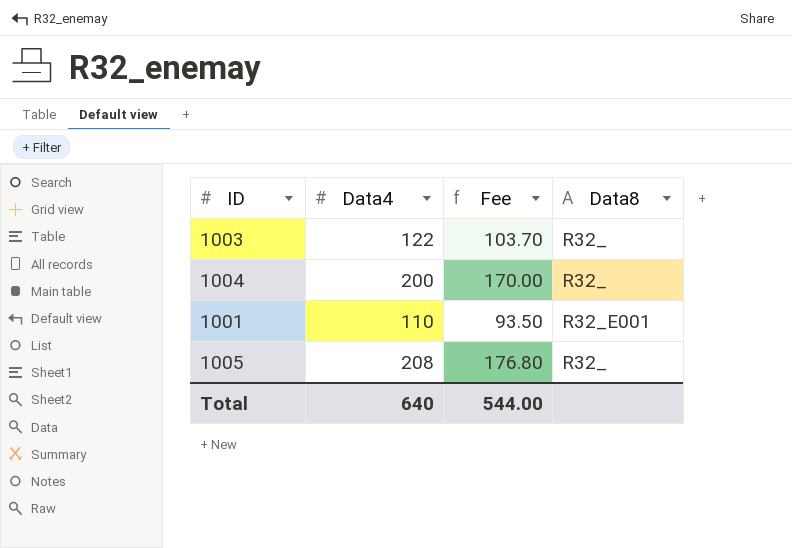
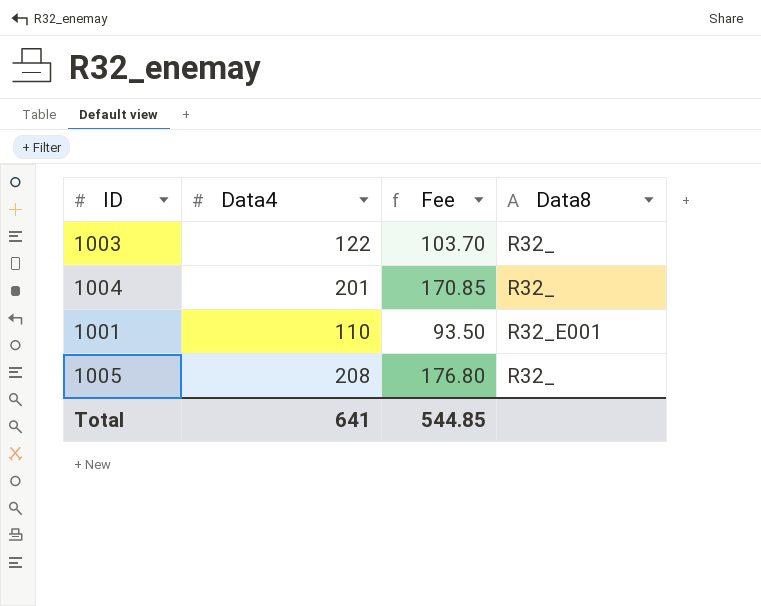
1004 | Data4: 200 -> 201
1004 | Fee: 170.00 -> 170.85
Total | Data4: 640 -> 641
Total | Fee: 544.00 -> 544.85

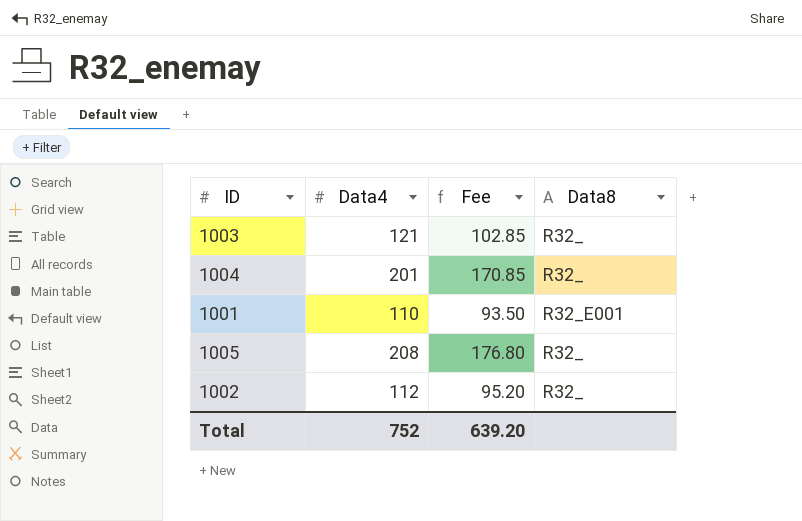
1003 | Data4: 122 -> 121
1003 | Fee: 103.70 -> 102.85
row 1002: none -> 112 | 95.20 | R32_
Total | Data4: 641 -> 752
Total | Fee: 544.85 -> 639.20

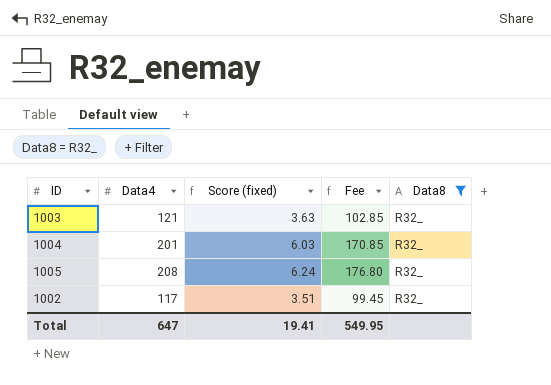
filter: none -> Data8 = R32_
column Score (fixed) | formula: none -> [Data4] * 0.03
1002 | Data4: 112 -> 117
1002 | Fee: 95.20 -> 99.45
Total | Data4: 752 -> 647
Total | Fee: 639.20 -> 549.95

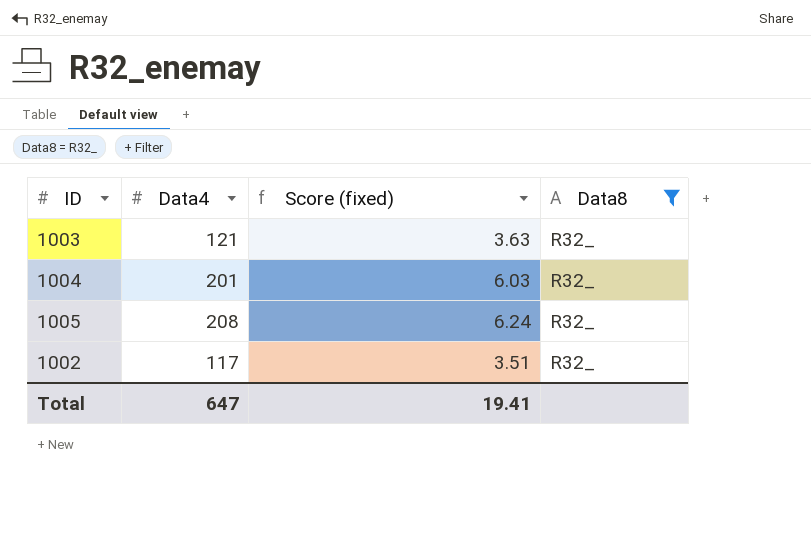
column Fee | formula: [Data4] * 0.85 -> none

